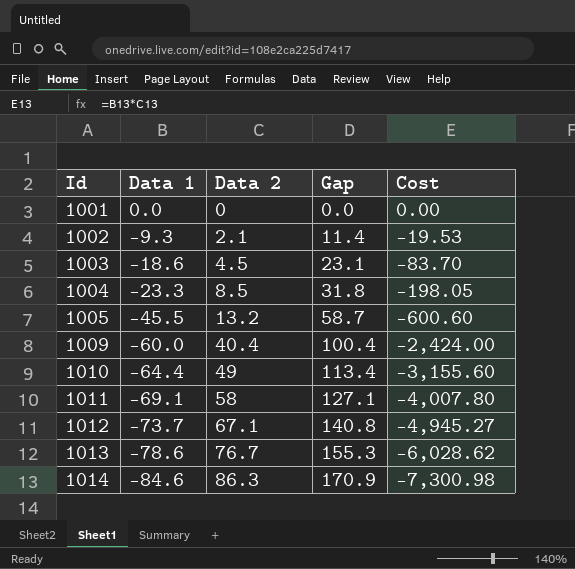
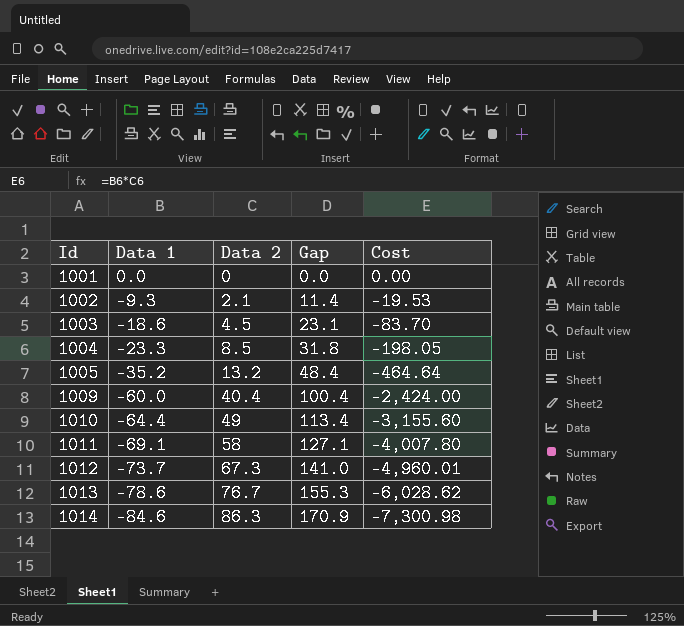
1005 | Data 1: -45.5 -> -35.2
1005 | Gap: 58.7 -> 48.4
1005 | Cost: -600.60 -> -464.64
1012 | Data 2: 67.1 -> 67.3
1012 | Gap: 140.8 -> 141.0
1012 | Cost: -4,945.27 -> -4,960.01

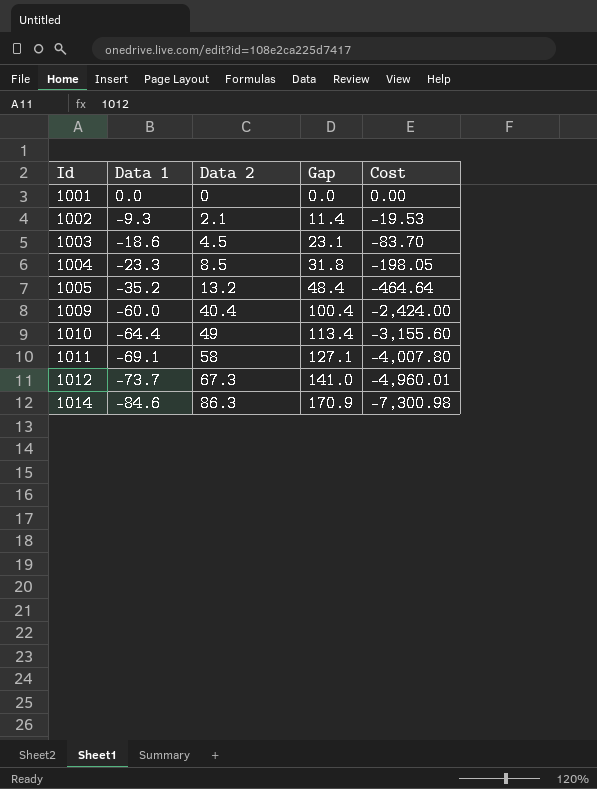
row 1013: -78.6 | 76.7 | 155.3 | -6,028.62 -> none

